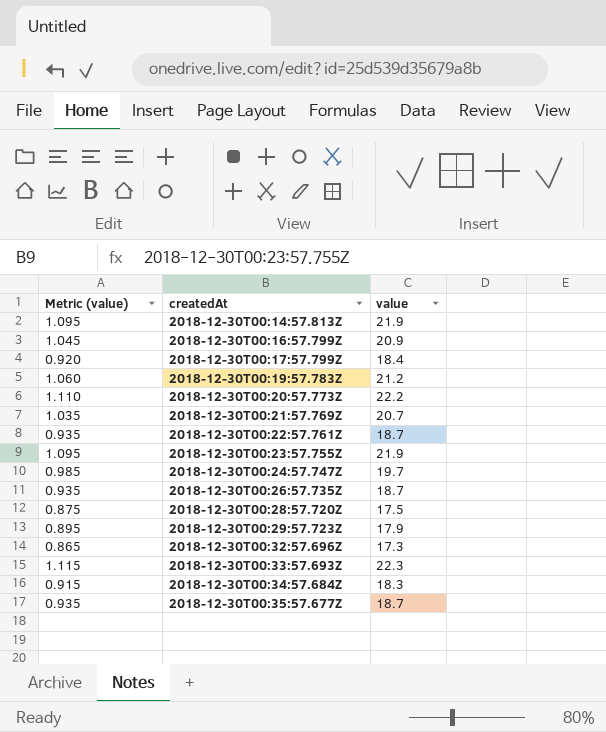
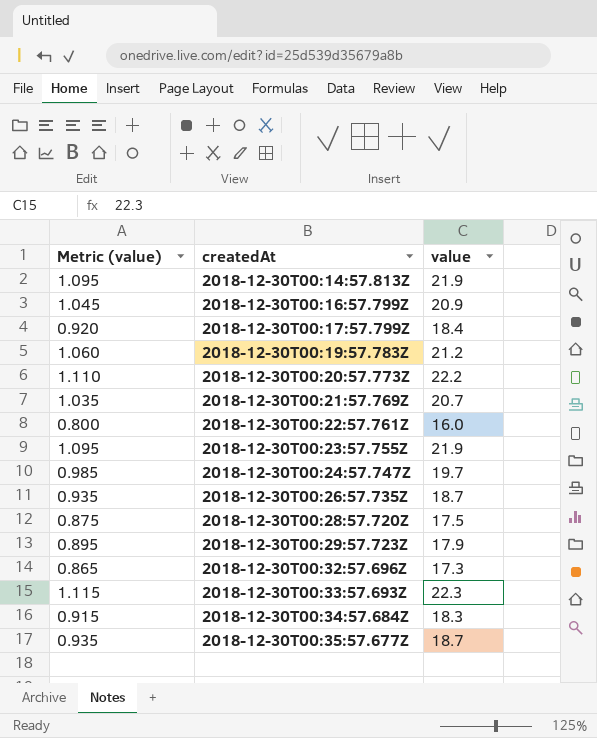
2018-12-30T00:22:57.761Z | Metric (value): 0.935 -> 0.800
2018-12-30T00:22:57.761Z | value: 18.7 -> 16.0

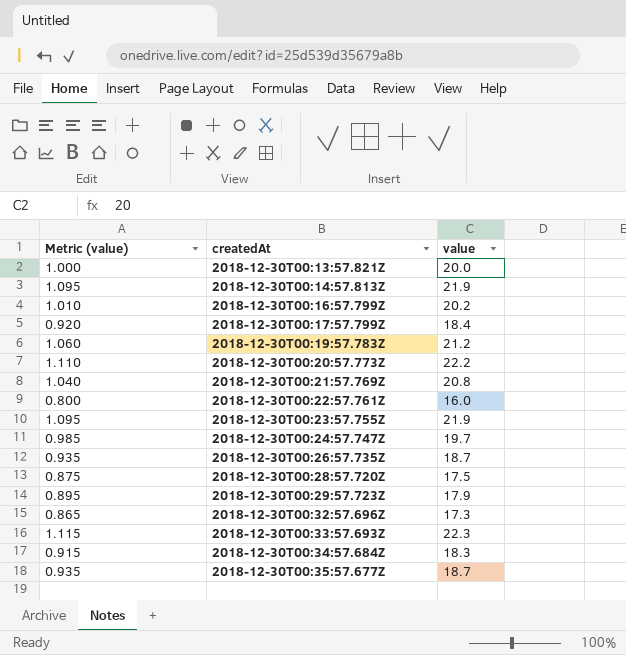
row 2018-12-30T00:13:57.821Z: none -> 1.000 | 20.0
2018-12-30T00:16:57.799Z | Metric (value): 1.045 -> 1.010
2018-12-30T00:16:57.799Z | value: 20.9 -> 20.2
2018-12-30T00:21:57.769Z | Metric (value): 1.035 -> 1.040
2018-12-30T00:21:57.769Z | value: 20.7 -> 20.8

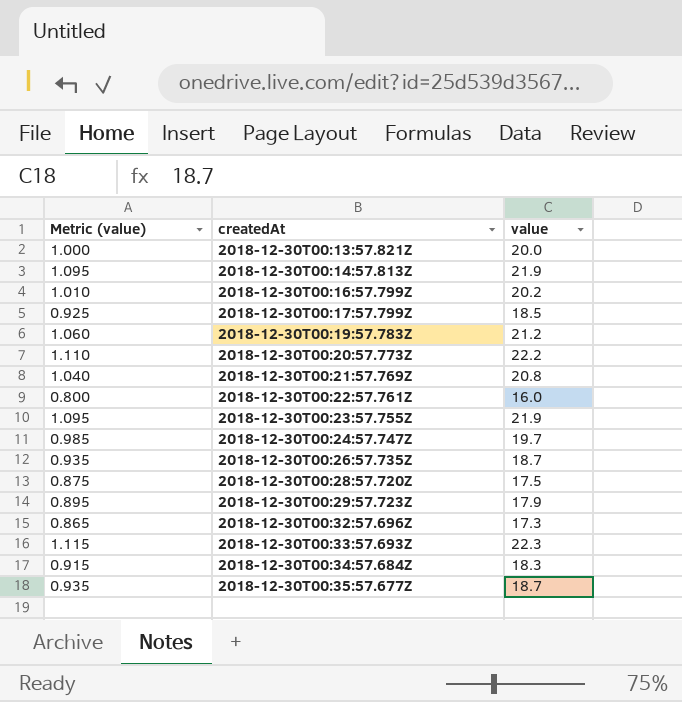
2018-12-30T00:17:57.799Z | Metric (value): 0.920 -> 0.925
2018-12-30T00:17:57.799Z | value: 18.4 -> 18.5

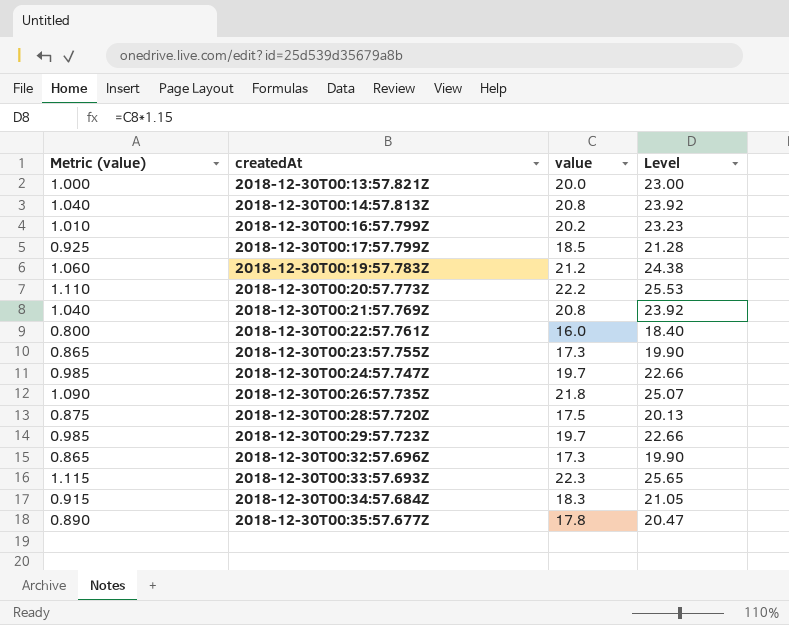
column Level | formula: none -> [value] * 1.15
2018-12-30T00:14:57.813Z | Metric (value): 1.095 -> 1.040
2018-12-30T00:14:57.813Z | value: 21.9 -> 20.8
2018-12-30T00:23:57.755Z | Metric (value): 1.095 -> 0.865
2018-12-30T00:23:57.755Z | value: 21.9 -> 17.3
2018-12-30T00:26:57.735Z | Metric (value): 0.935 -> 1.090
2018-12-30T00:26:57.735Z | value: 18.7 -> 21.8
2018-12-30T00:29:57.723Z | Metric (value): 0.895 -> 0.985
2018-12-30T00:29:57.723Z | value: 17.9 -> 19.7
2018-12-30T00:35:57.677Z | Metric (value): 0.935 -> 0.890
2018-12-30T00:35:57.677Z | value: 18.7 -> 17.8

